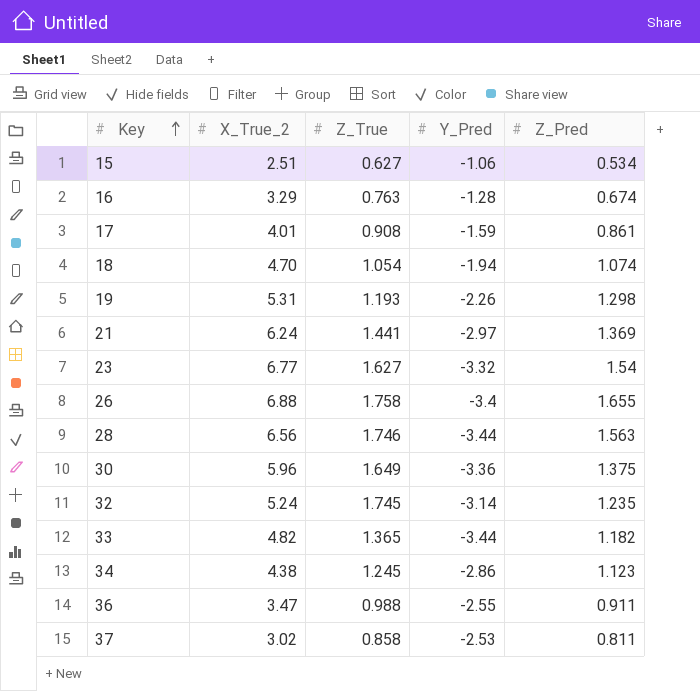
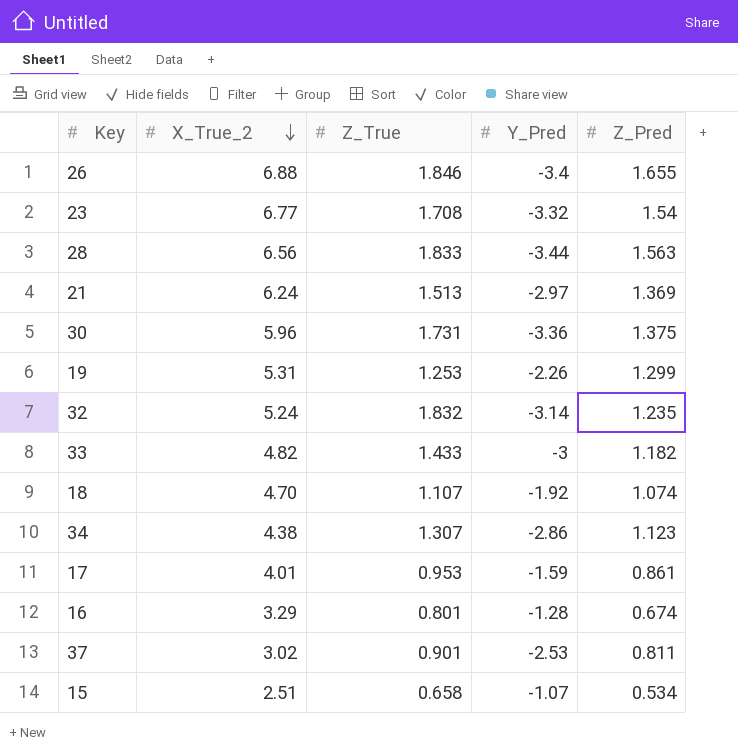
row order: Key ascending -> X_True_2 descending
row 36: 3.47 | 0.988 | -2.55 | 0.911 -> none
26 | Z_True: 1.758 -> 1.846
23 | Z_True: 1.627 -> 1.708
28 | Z_True: 1.746 -> 1.833
21 | Z_True: 1.441 -> 1.513
30 | Z_True: 1.649 -> 1.731
19 | Z_True: 1.193 -> 1.253
19 | Z_Pred: 1.298 -> 1.299
32 | Z_True: 1.745 -> 1.832
33 | Z_True: 1.365 -> 1.433
33 | Y_Pred: -3.44 -> -3
18 | Z_True: 1.054 -> 1.107
18 | Y_Pred: -1.94 -> -1.92
34 | Z_True: 1.245 -> 1.307
17 | Z_True: 0.908 -> 0.953
16 | Z_True: 0.763 -> 0.801
37 | Z_True: 0.858 -> 0.901
15 | Z_True: 0.627 -> 0.658
15 | Y_Pred: -1.06 -> -1.07

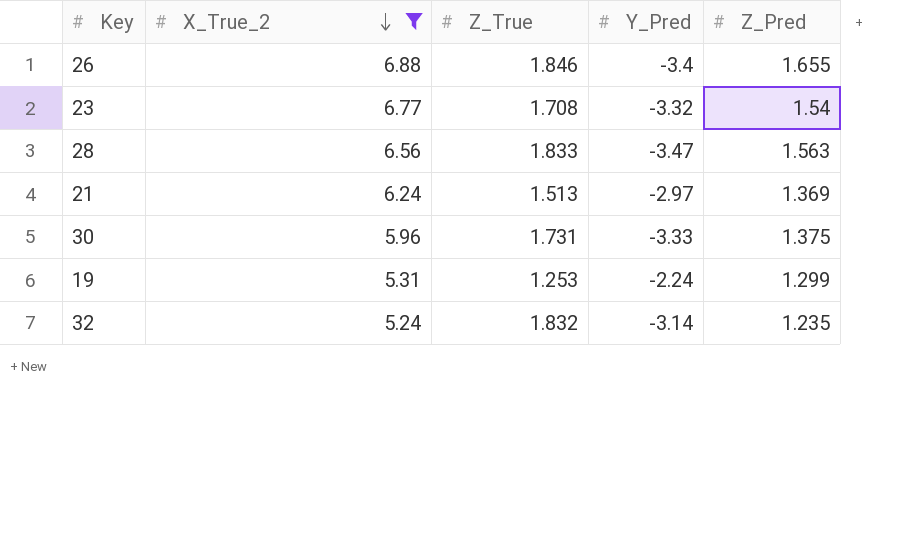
filter: none -> X_True_2 >= 5.24
28 | Y_Pred: -3.44 -> -3.47
30 | Y_Pred: -3.36 -> -3.33
19 | Y_Pred: -2.26 -> -2.24

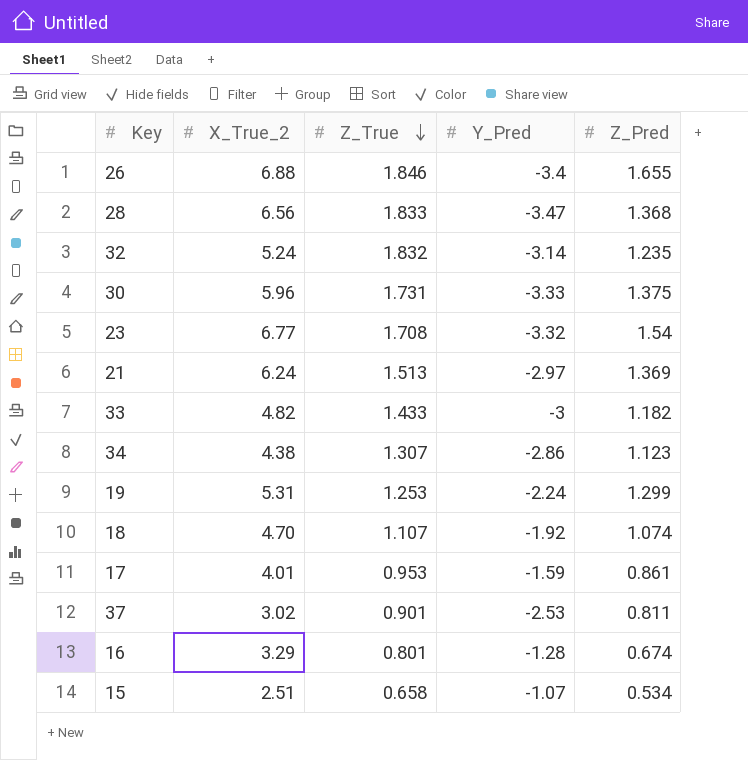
filter: X_True_2 >= 5.24 -> none
row order: X_True_2 descending -> Z_True descending
28 | Z_Pred: 1.563 -> 1.368

